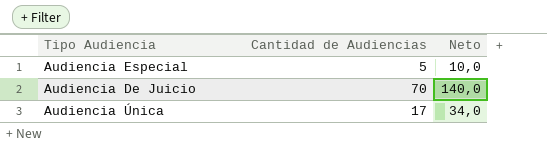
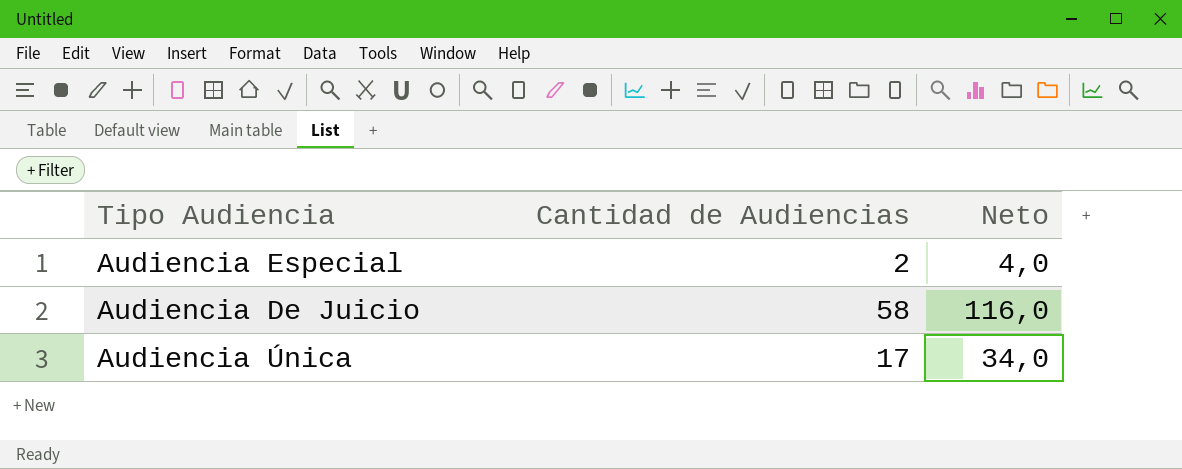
Audiencia Especial | Cantidad de Audiencias: 5 -> 2
Audiencia Especial | Neto: 10,0 -> 4,0
Audiencia De Juicio | Cantidad de Audiencias: 70 -> 58
Audiencia De Juicio | Neto: 140,0 -> 116,0

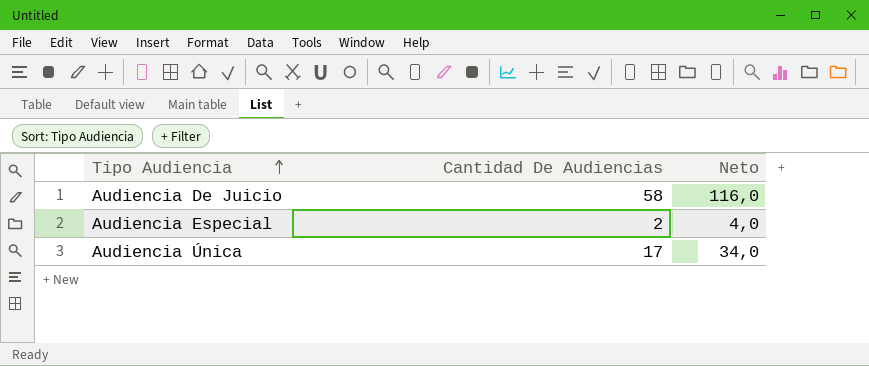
row order: none -> Tipo Audiencia ascending
column name: Cantidad de Audiencias -> Cantidad De Audiencias

